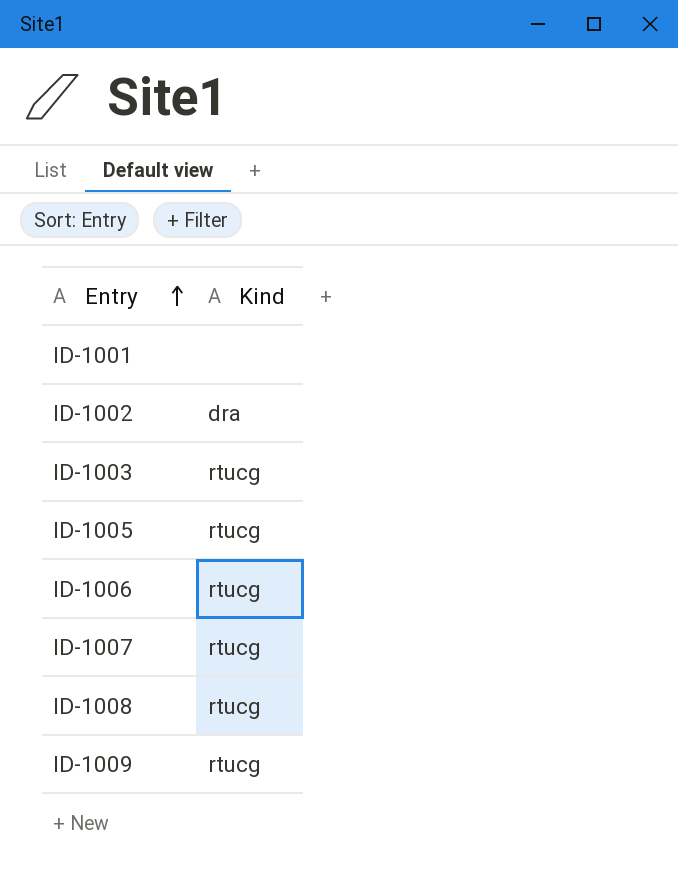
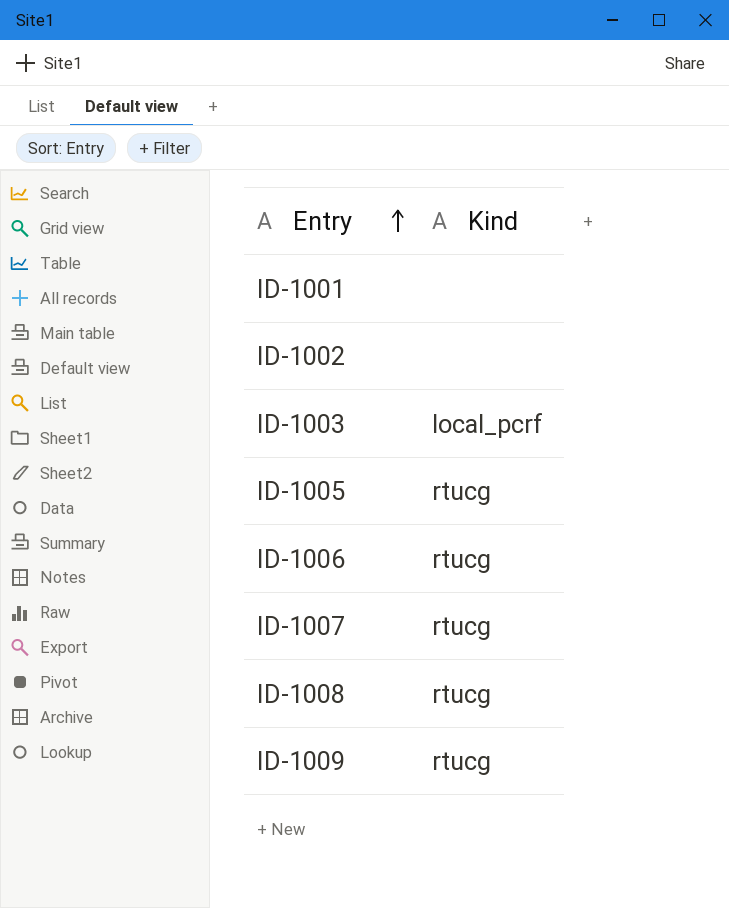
ID-1002 | Kind: dra -> none
ID-1003 | Kind: rtucg -> local_pcrf

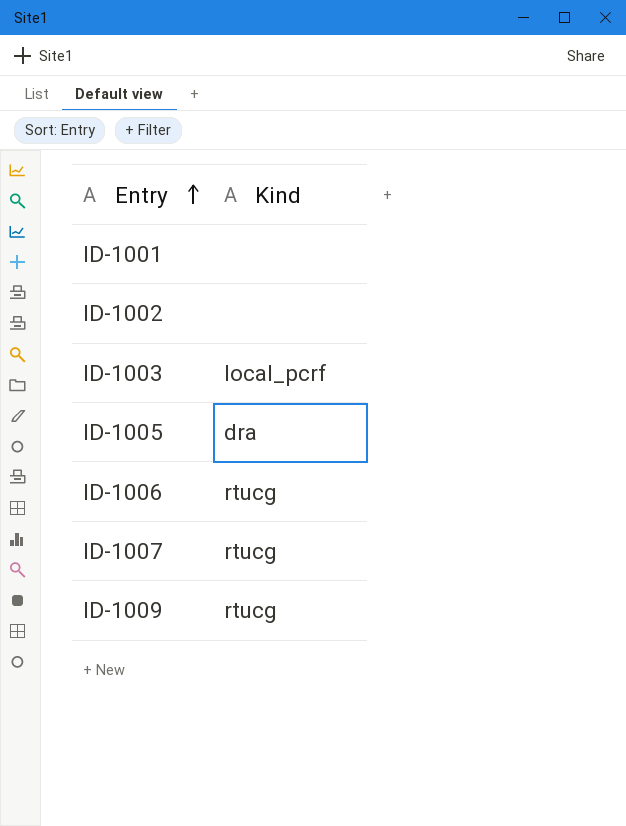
row ID-1008: rtucg -> none
ID-1005 | Kind: rtucg -> dra

